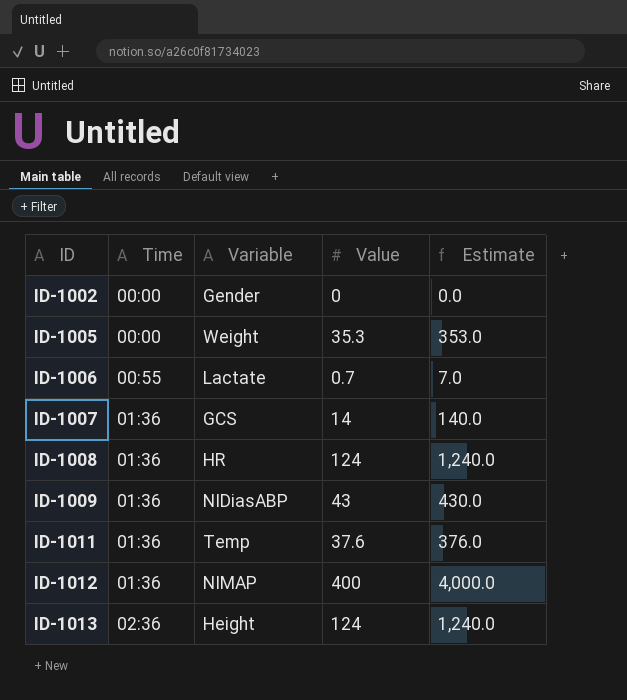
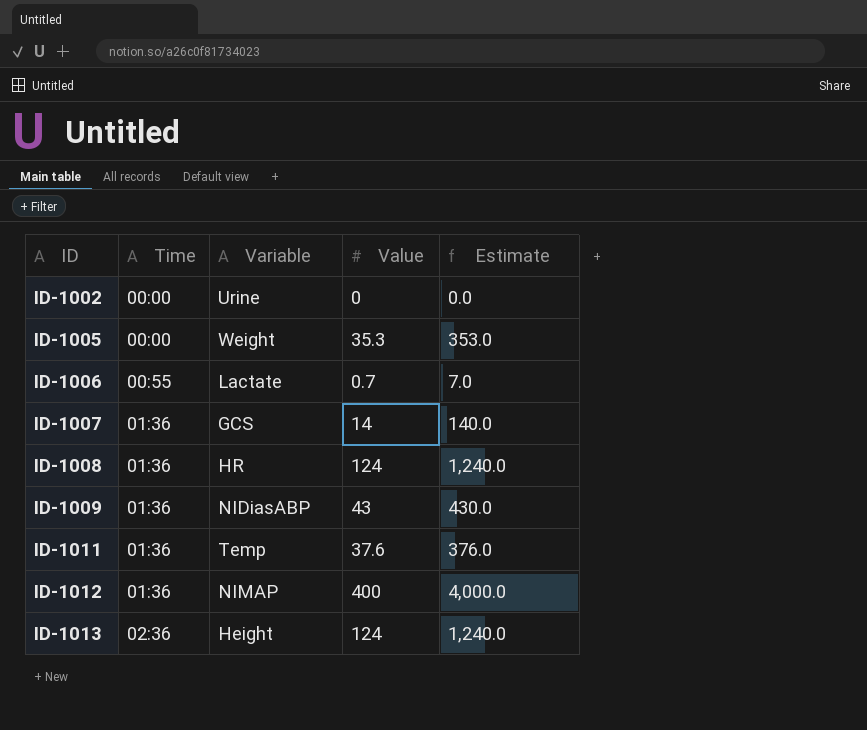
ID-1002 | Variable: Gender -> Urine

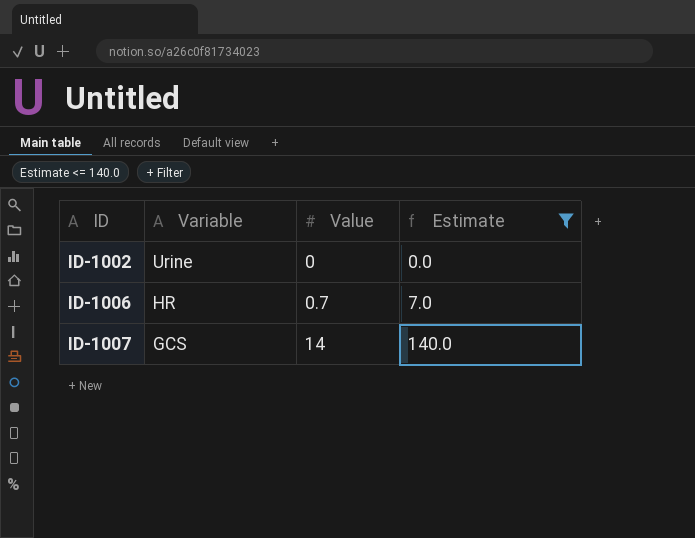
filter: none -> Estimate <= 140.0
column Time | position: 2 -> none
ID-1006 | Variable: Lactate -> HR

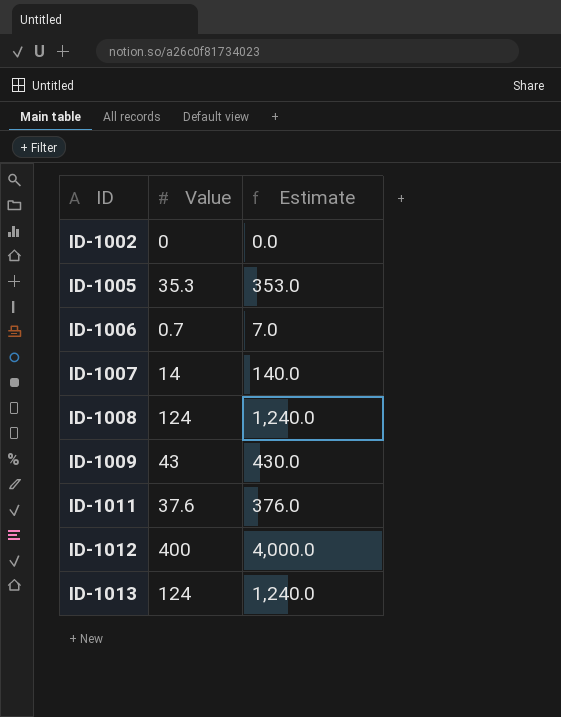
filter: Estimate <= 140.0 -> none
column Variable | position: 2 -> none

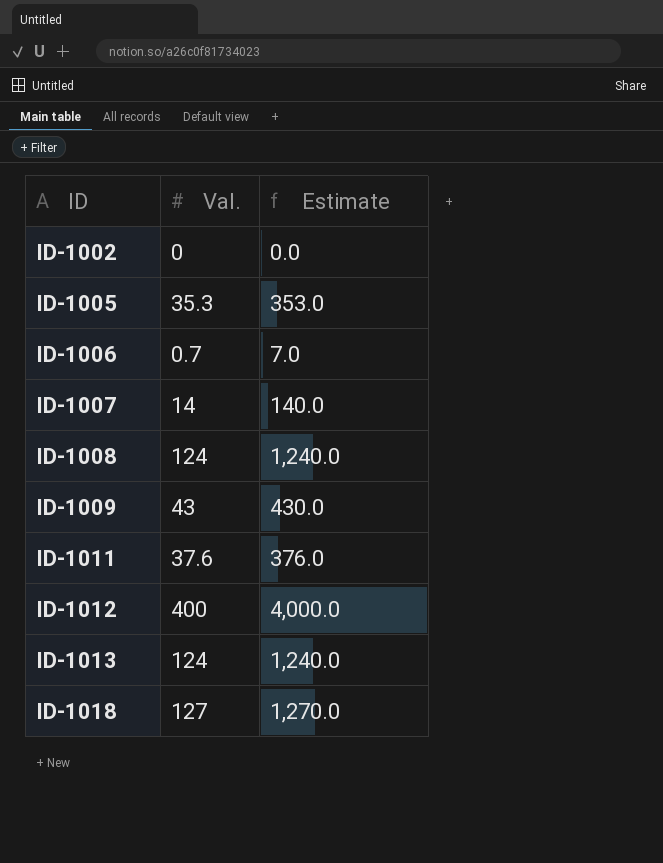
column name: Value -> Val.
row ID-1018: none -> 127 | 1,270.0

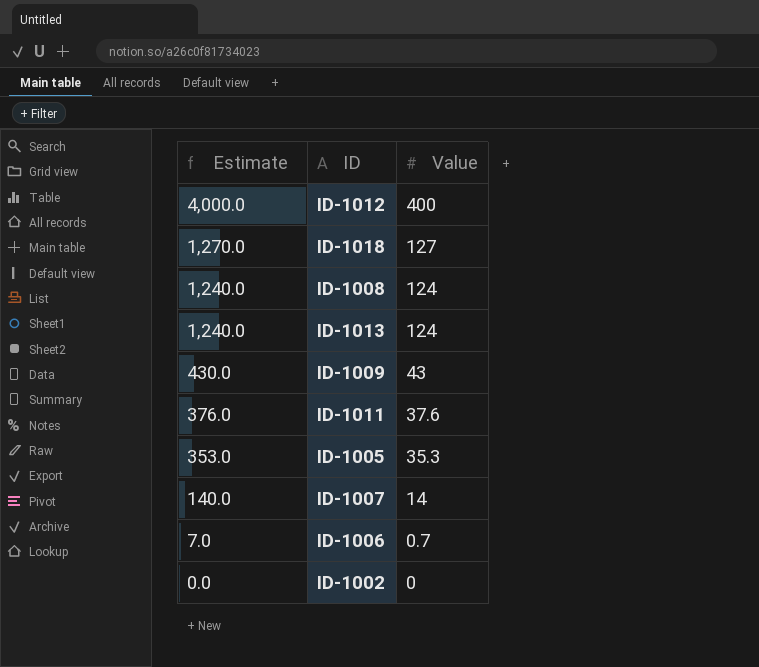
row order: ID ascending -> Estimate descending
column Estimate | position: 3 -> 1
column name: Val. -> Value

